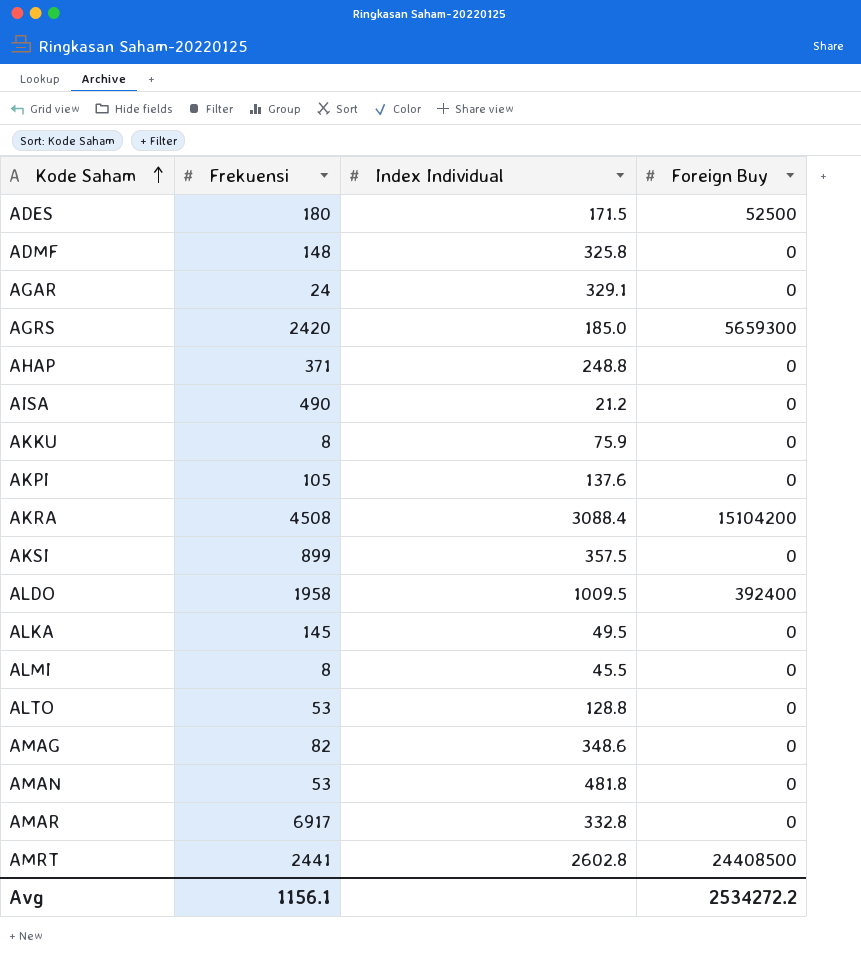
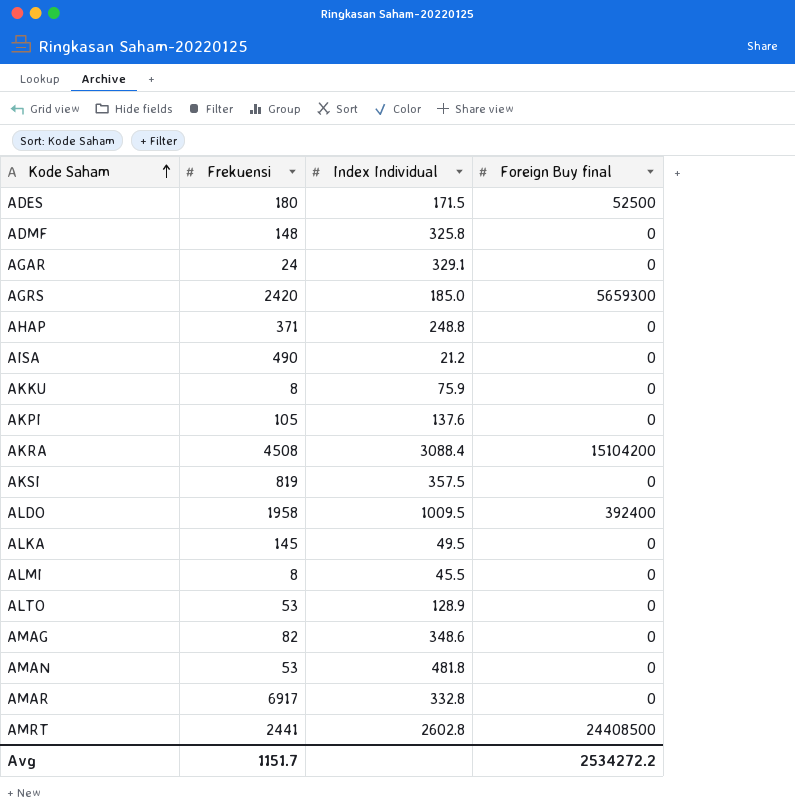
column name: Foreign Buy -> Foreign Buy final
AKSI | Frekuensi: 899 -> 819
ALTO | Index Individual: 128.8 -> 128.9
Avg | Frekuensi: 1156.1 -> 1151.7

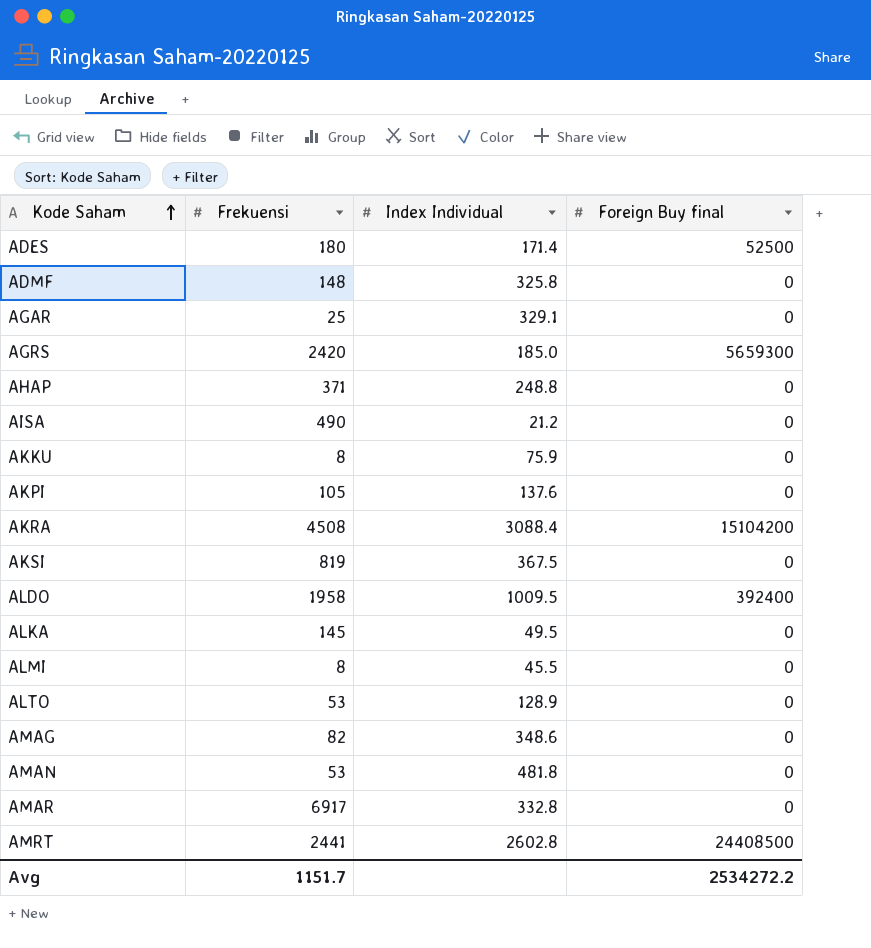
ADES | Index Individual: 171.5 -> 171.4
AGAR | Frekuensi: 24 -> 25
AKSI | Index Individual: 357.5 -> 367.5

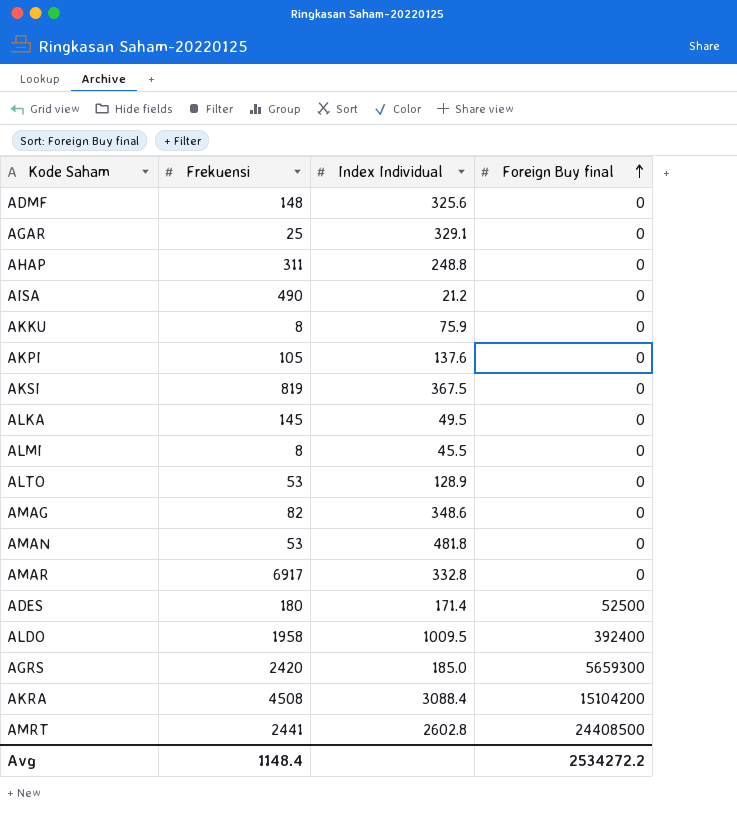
row order: Kode Saham ascending -> Foreign Buy final ascending
ADMF | Index Individual: 325.8 -> 325.6
AHAP | Frekuensi: 371 -> 311
Avg | Frekuensi: 1151.7 -> 1148.4

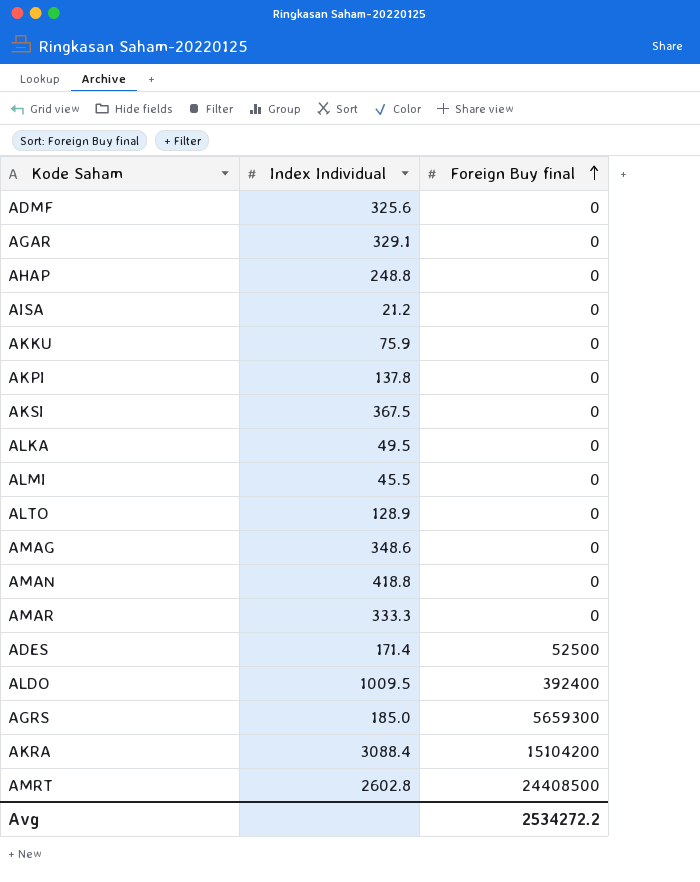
column Frekuensi | position: 2 -> none
AKPI | Index Individual: 137.6 -> 137.8
AMAN | Index Individual: 481.8 -> 418.8
AMAR | Index Individual: 332.8 -> 333.3

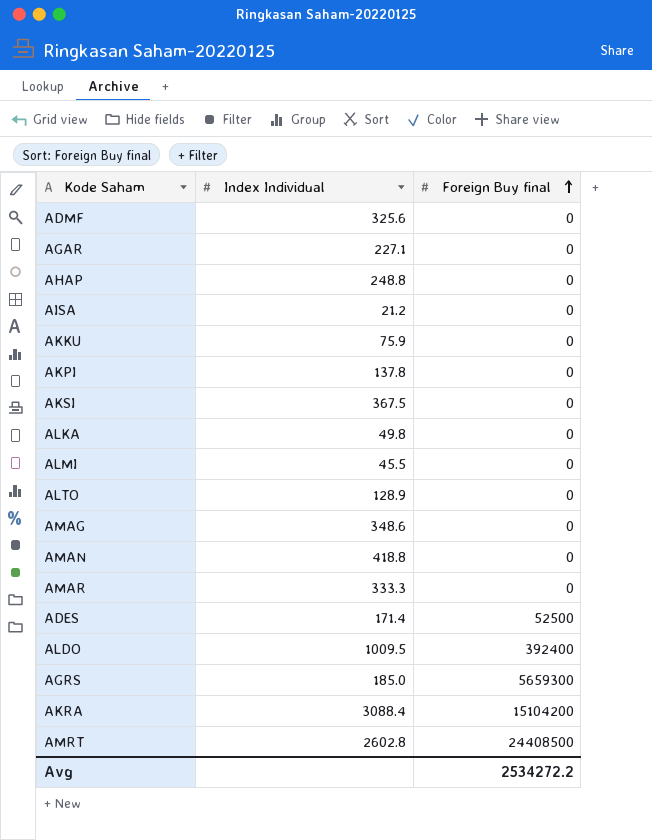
AGAR | Index Individual: 329.1 -> 227.1
ALKA | Index Individual: 49.5 -> 49.8

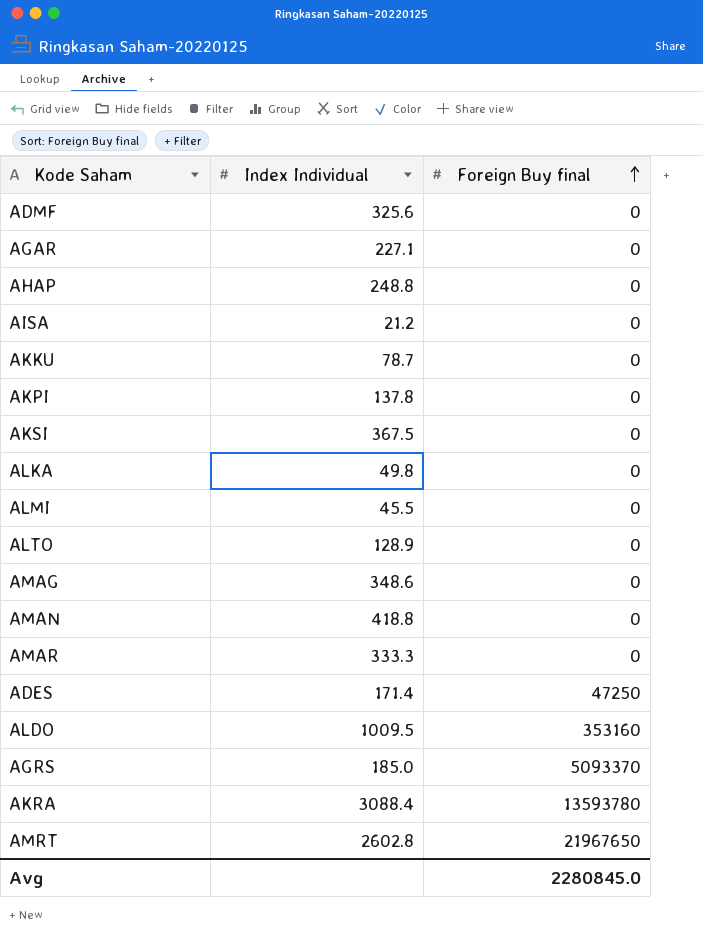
AKKU | Index Individual: 75.9 -> 78.7
ADES | Foreign Buy final: 52500 -> 47250
ALDO | Foreign Buy final: 392400 -> 353160
AGRS | Foreign Buy final: 5659300 -> 5093370
AKRA | Foreign Buy final: 15104200 -> 13593780
AMRT | Foreign Buy final: 24408500 -> 21967650
Avg | Foreign Buy final: 2534272.2 -> 2280845.0

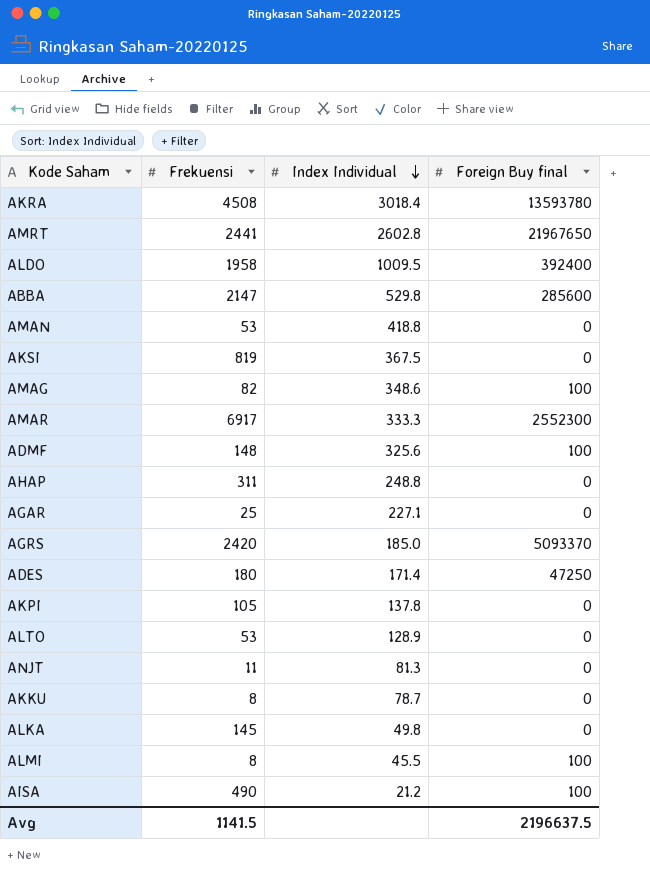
row order: Foreign Buy final ascending -> Index Individual descending
column Frekuensi | position: none -> 2
AKRA | Index Individual: 3088.4 -> 3018.4
ALDO | Foreign Buy final: 353160 -> 392400
row ABBA: none -> 2147 | 529.8 | 285600
AMAG | Foreign Buy final: 0 -> 100
AMAR | Foreign Buy final: 0 -> 2552300
ADMF | Foreign Buy final: 0 -> 100
row ANJT: none -> 11 | 81.3 | 0
ALMI | Foreign Buy final: 0 -> 100
AISA | Foreign Buy final: 0 -> 100
Avg | Foreign Buy final: 2280845.0 -> 2196637.5

